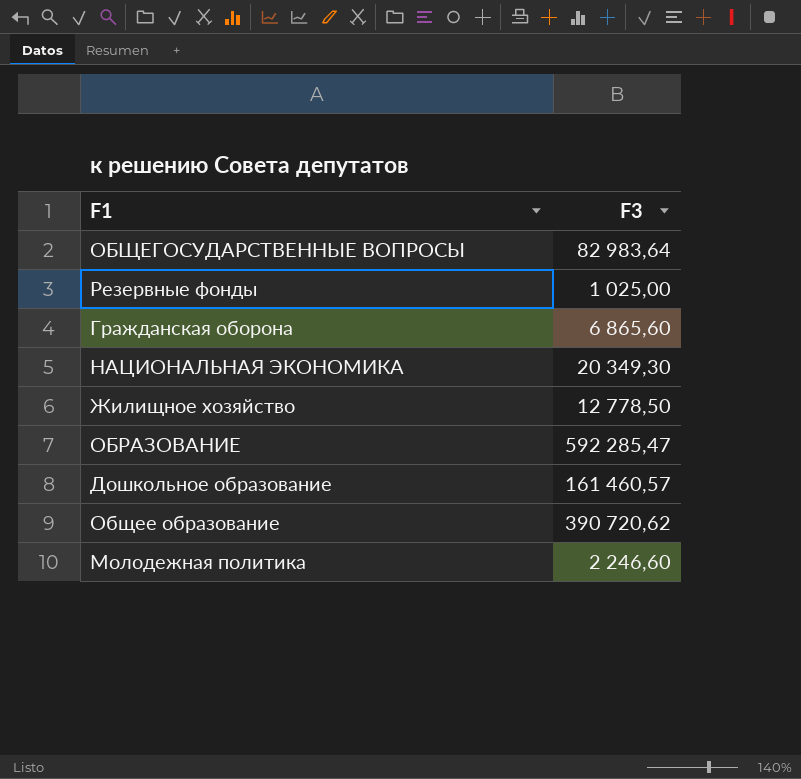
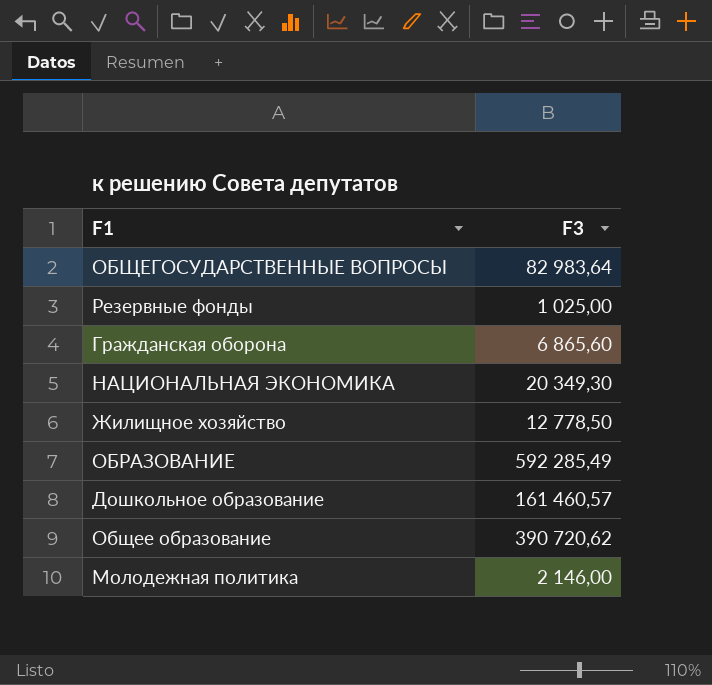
ОБРАЗОВАНИЕ | F3: 592 285,47 -> 592 285,49
Молодежная политика | F3: 2 246,60 -> 2 146,00

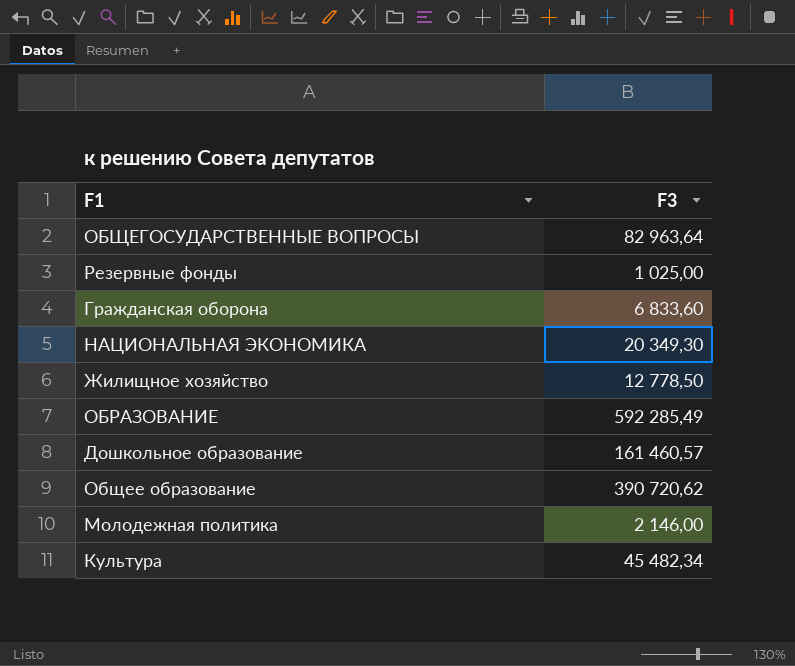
ОБЩЕГОСУДАРСТВЕННЫЕ ВОПРОСЫ | F3: 82 983,64 -> 82 963,64
Гражданская оборона | F3: 6 865,60 -> 6 833,60
row Культура: none -> 45 482,34

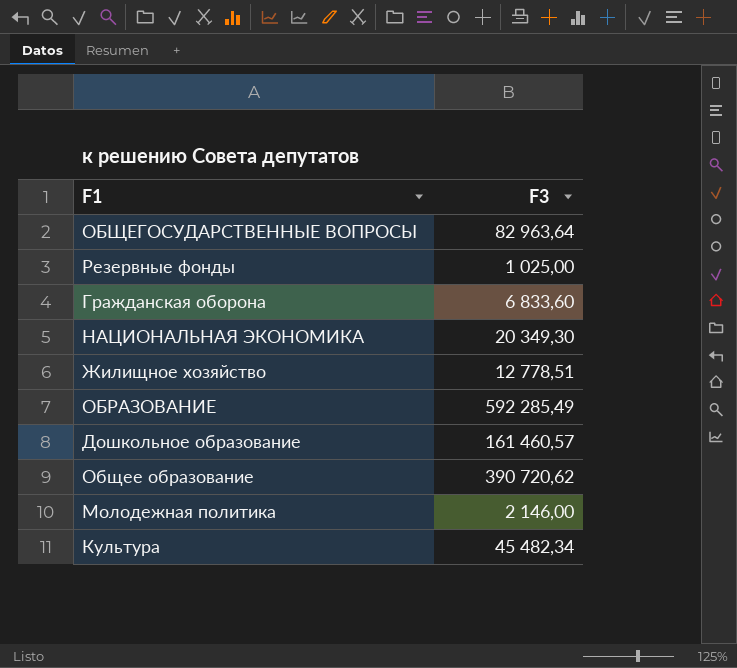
Жилищное хозяйство | F3: 12 778,50 -> 12 778,51

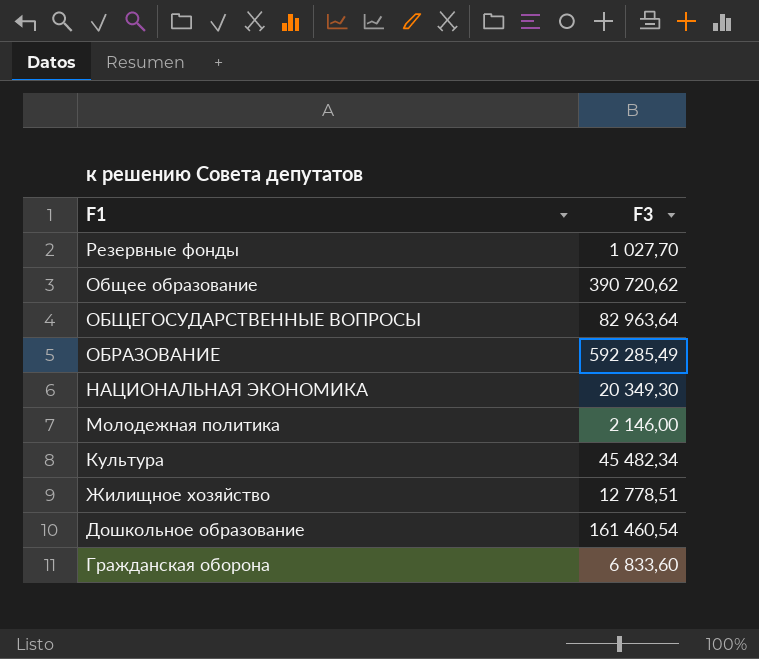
row order: none -> F1 descending
Резервные фонды | F3: 1 025,00 -> 1 027,70
Дошкольное образование | F3: 161 460,57 -> 161 460,54

